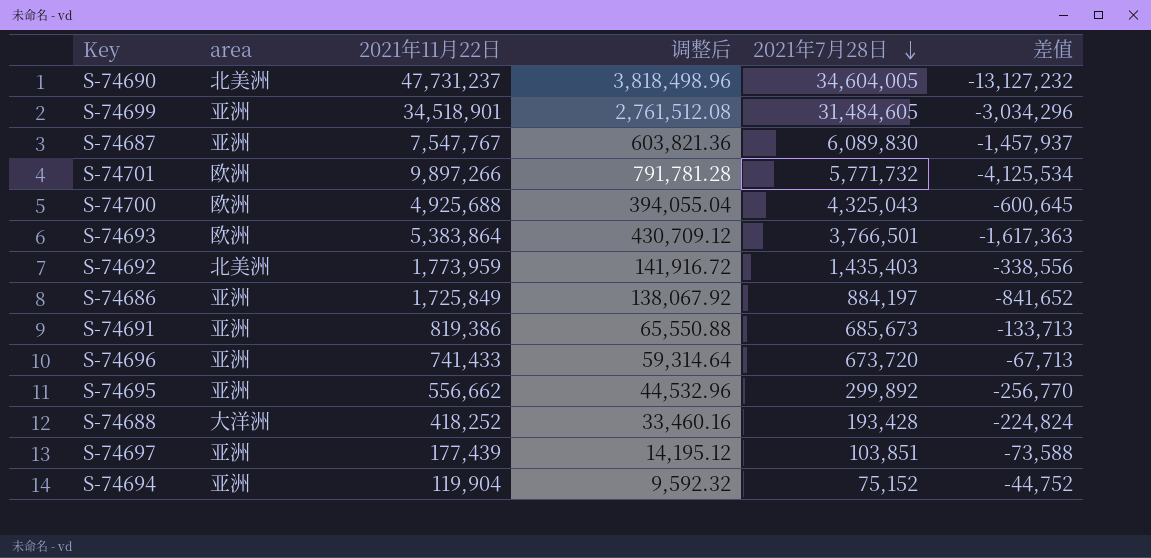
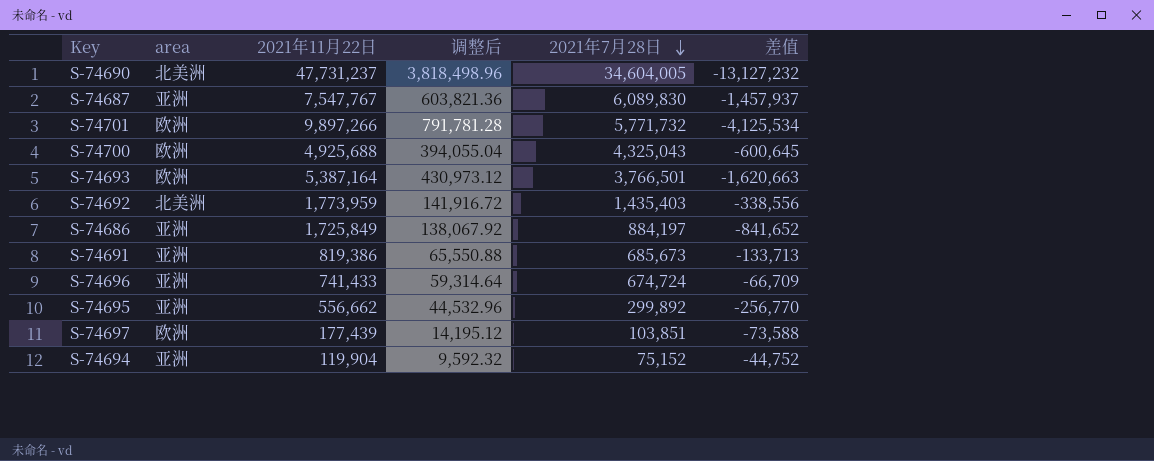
row S-74699: 亚洲 | 34,518,901 | 2,761,512.08 | 31,484,605 | -3,034,296 -> none
row S-74688: 大洋洲 | 418,252 | 33,460.16 | 193,428 | -224,824 -> none
S-74693 | 2021年11月22日: 5,383,864 -> 5,387,164
S-74693 | 调整后: 430,709.12 -> 430,973.12
S-74693 | 差值: -1,617,363 -> -1,620,663
S-74696 | 2021年7月28日: 673,720 -> 674,724
S-74696 | 差值: -67,713 -> -66,709
S-74697 | area: 亚洲 -> 欧洲

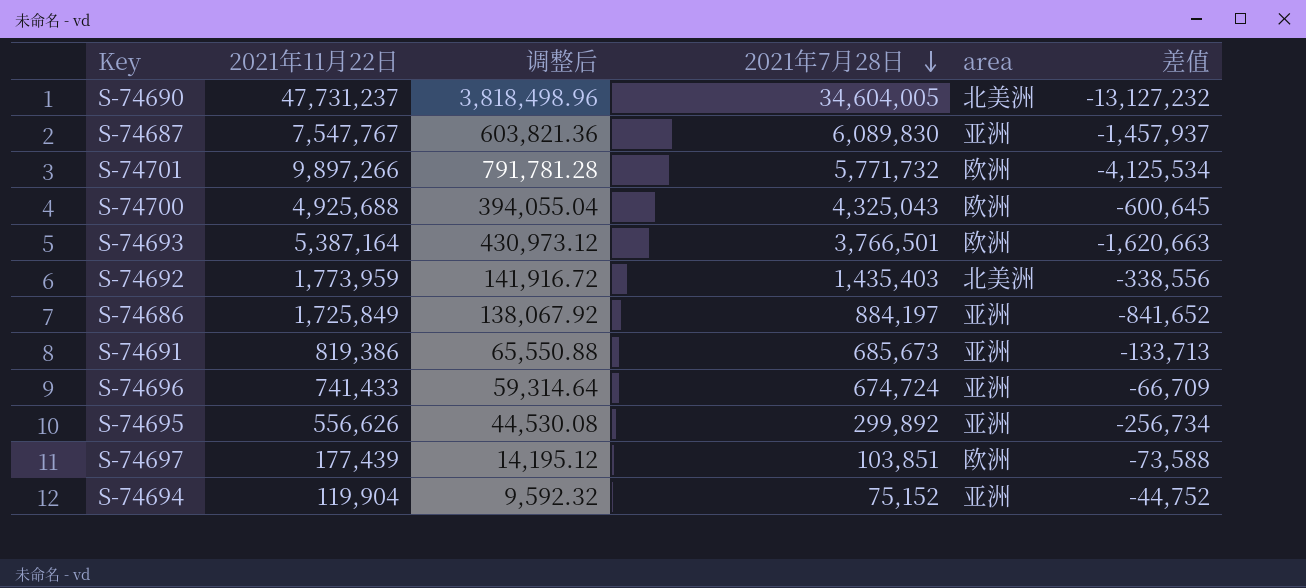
column area | position: 2 -> 5
S-74695 | 2021年11月22日: 556,662 -> 556,626
S-74695 | 调整后: 44,532.96 -> 44,530.08
S-74695 | 差值: -256,770 -> -256,734

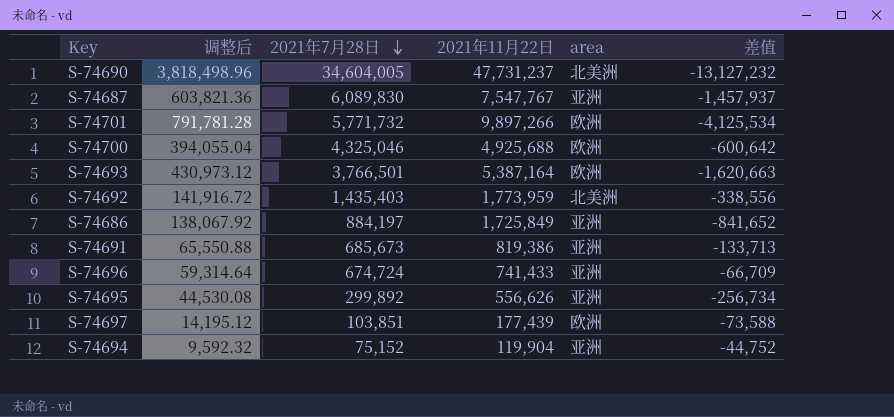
column 2021年11月22日 | position: 2 -> 4
S-74700 | 2021年7月28日: 4,325,043 -> 4,325,046
S-74700 | 差值: -600,645 -> -600,642

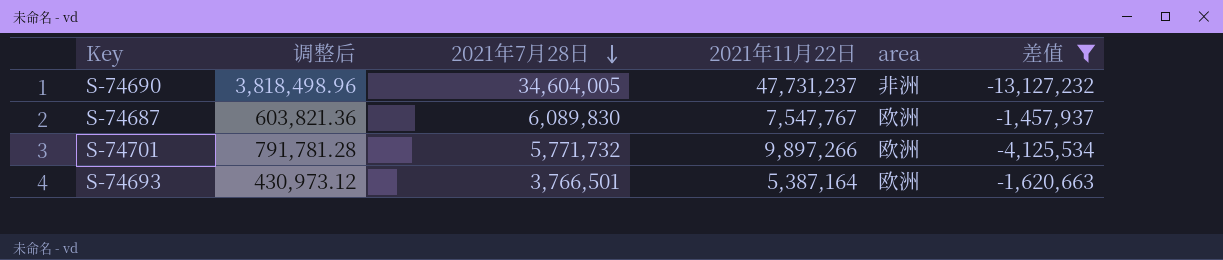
filter: none -> 差值 <= -1,457,937
S-74690 | area: 北美洲 -> 非洲
S-74687 | area: 亚洲 -> 欧洲

